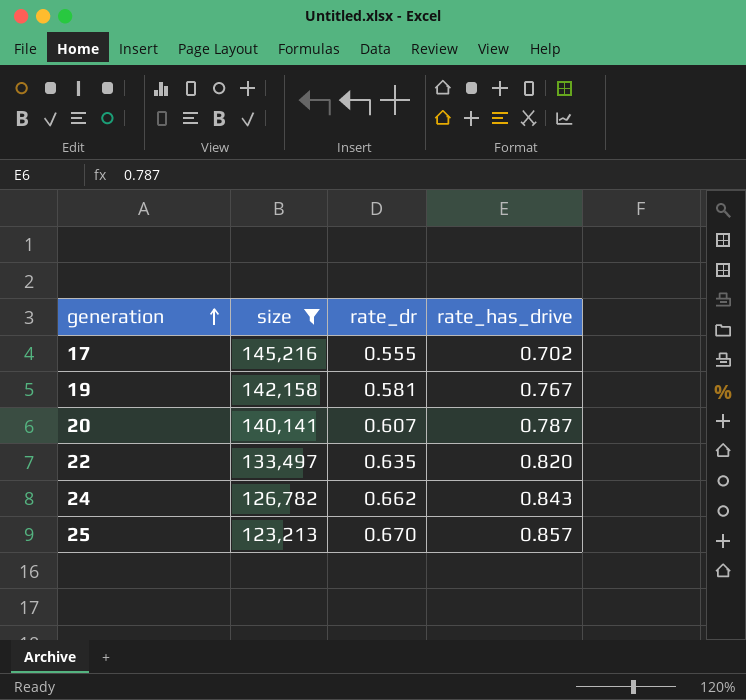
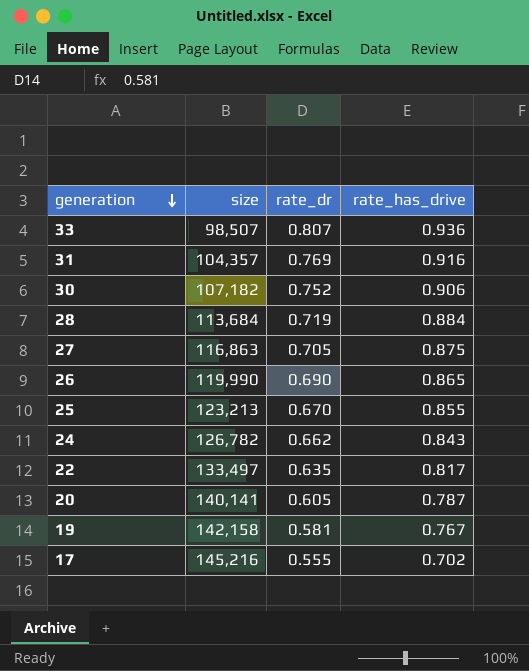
filter: size >= 123,213 -> none
row order: generation ascending -> generation descending
25 | rate_has_drive: 0.857 -> 0.855
22 | rate_has_drive: 0.820 -> 0.817
20 | rate_dr: 0.607 -> 0.605

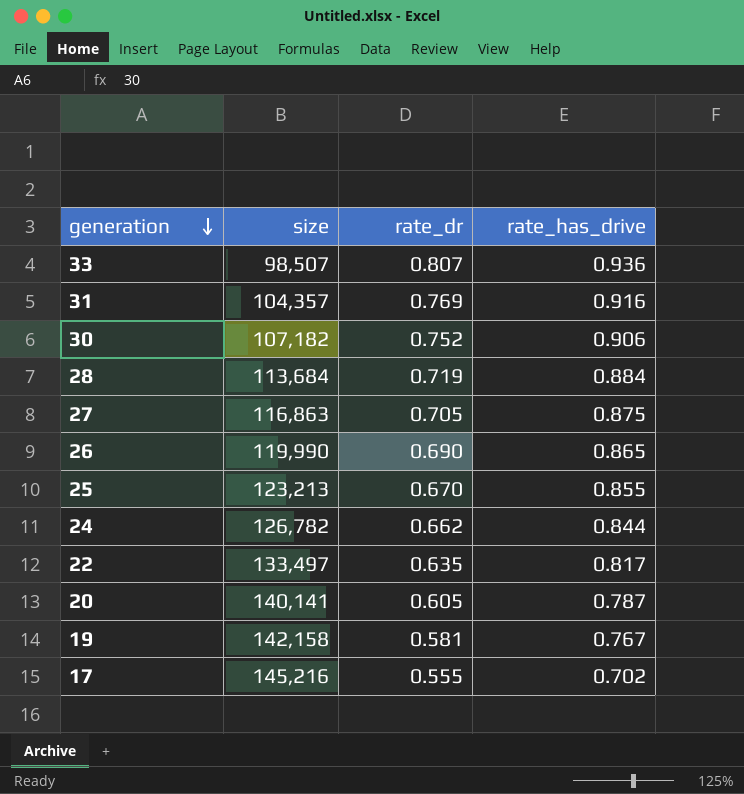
24 | rate_has_drive: 0.843 -> 0.844

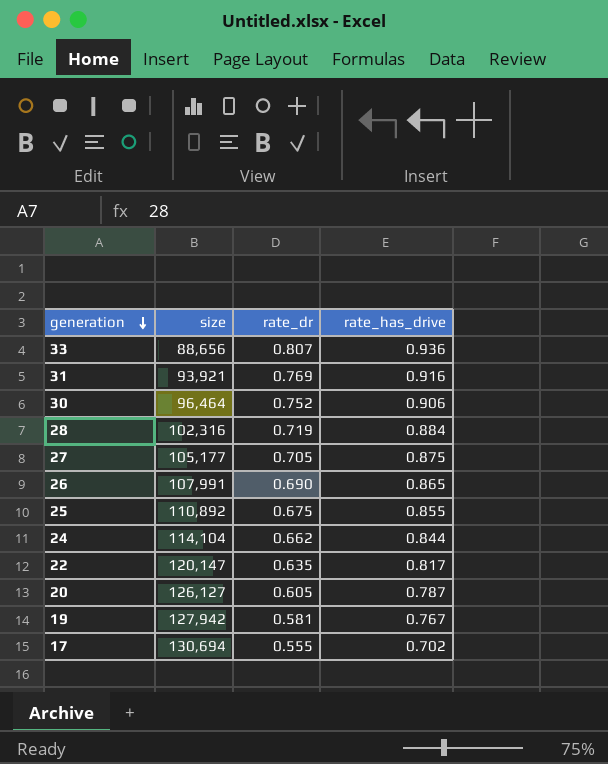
33 | size: 98,507 -> 88,656
31 | size: 104,357 -> 93,921
30 | size: 107,182 -> 96,464
28 | size: 113,684 -> 102,316
27 | size: 116,863 -> 105,177
26 | size: 119,990 -> 107,991
25 | size: 123,213 -> 110,892
25 | rate_dr: 0.670 -> 0.675
24 | size: 126,782 -> 114,104
22 | size: 133,497 -> 120,147
20 | size: 140,141 -> 126,127
19 | size: 142,158 -> 127,942
17 | size: 145,216 -> 130,694

